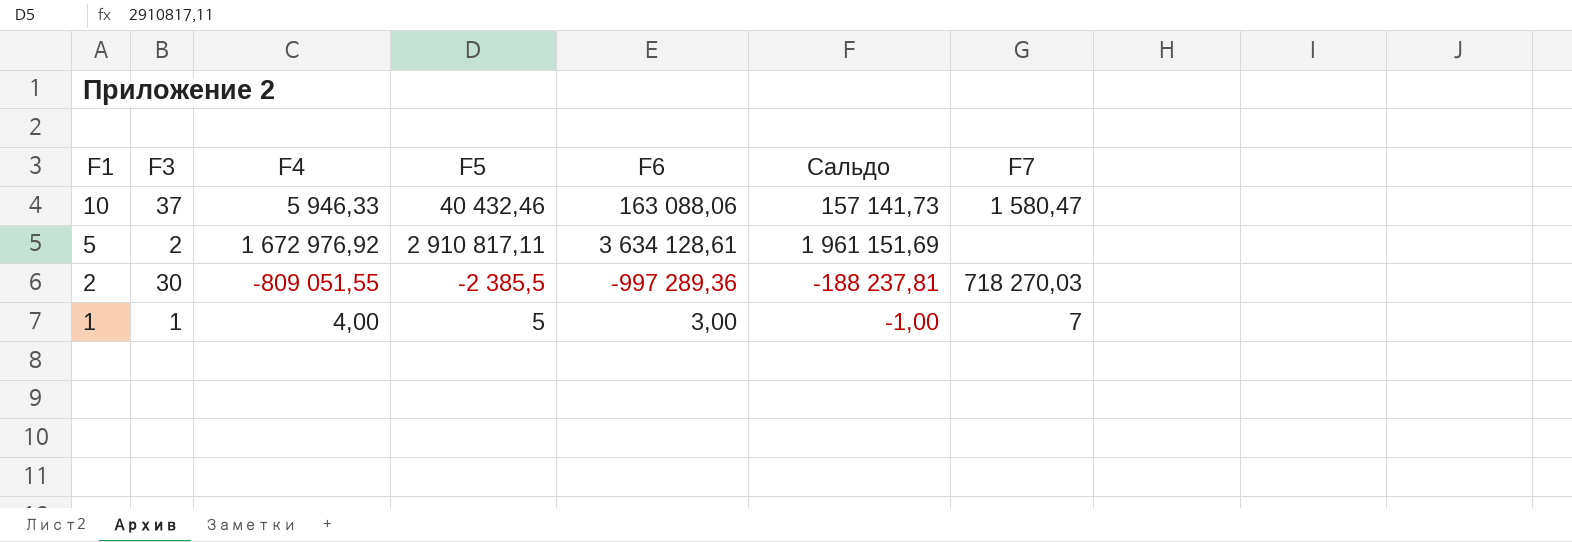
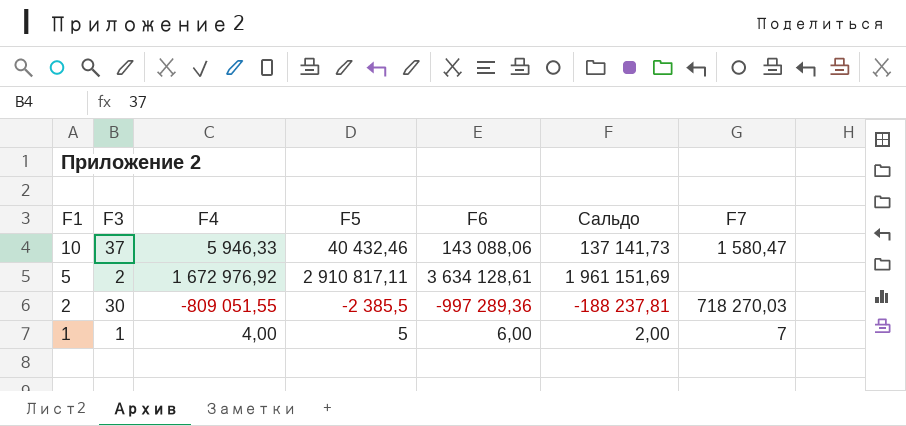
10 | F6: 163 088,06 -> 143 088,06
10 | Сальдо: 157 141,73 -> 137 141,73
1 | F6: 3,00 -> 6,00
1 | Сальдо: -1,00 -> 2,00

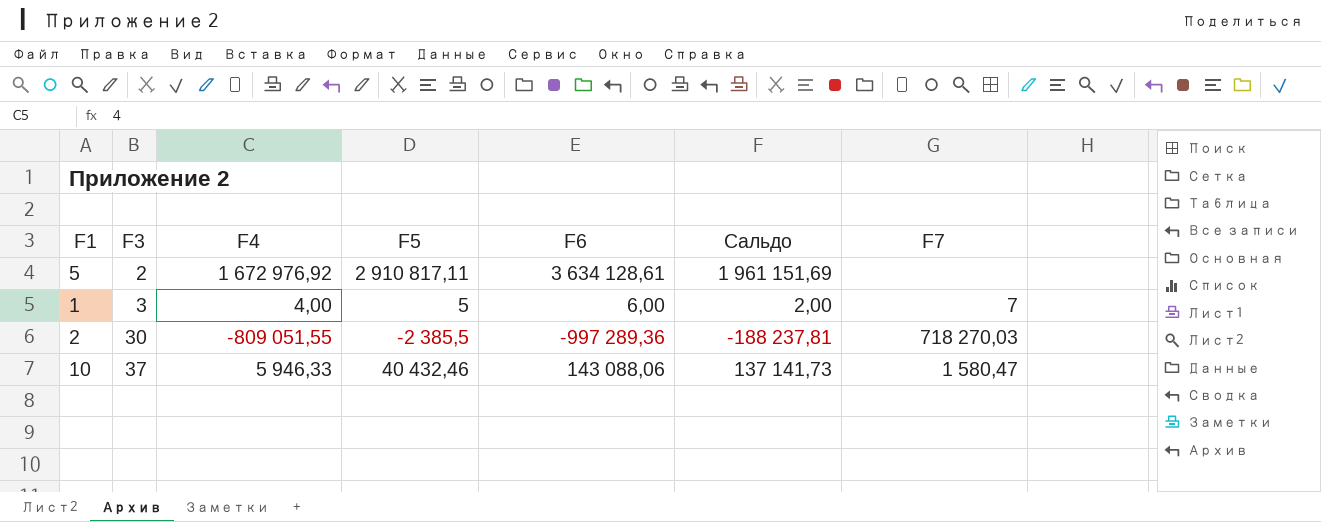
row order: F1 descending -> F3 ascending
1 | F3: 1 -> 3

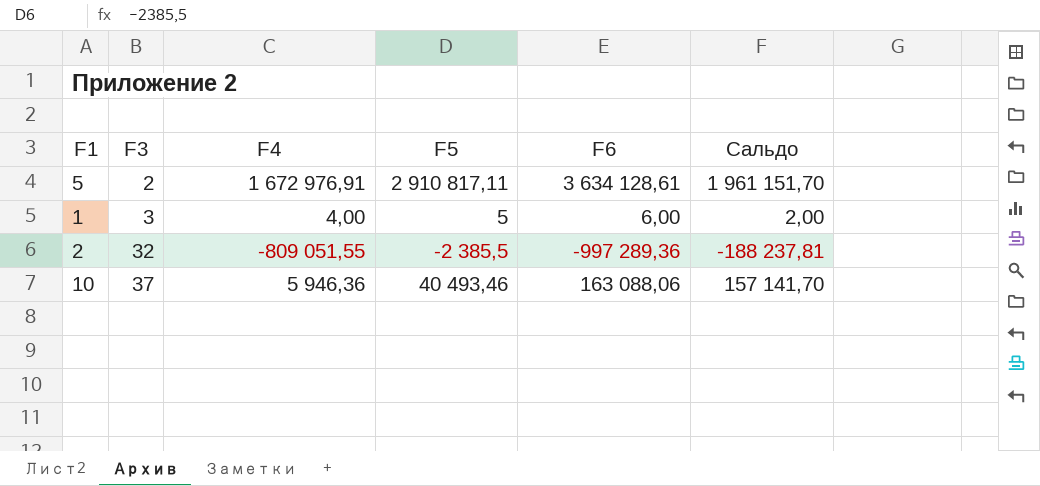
column F7 | position: 7 -> none
5 | F4: 1 672 976,92 -> 1 672 976,91
5 | Сальдо: 1 961 151,69 -> 1 961 151,70
2 | F3: 30 -> 32
10 | F4: 5 946,33 -> 5 946,36
10 | F5: 40 432,46 -> 40 493,46
10 | F6: 143 088,06 -> 163 088,06
10 | Сальдо: 137 141,73 -> 157 141,70

